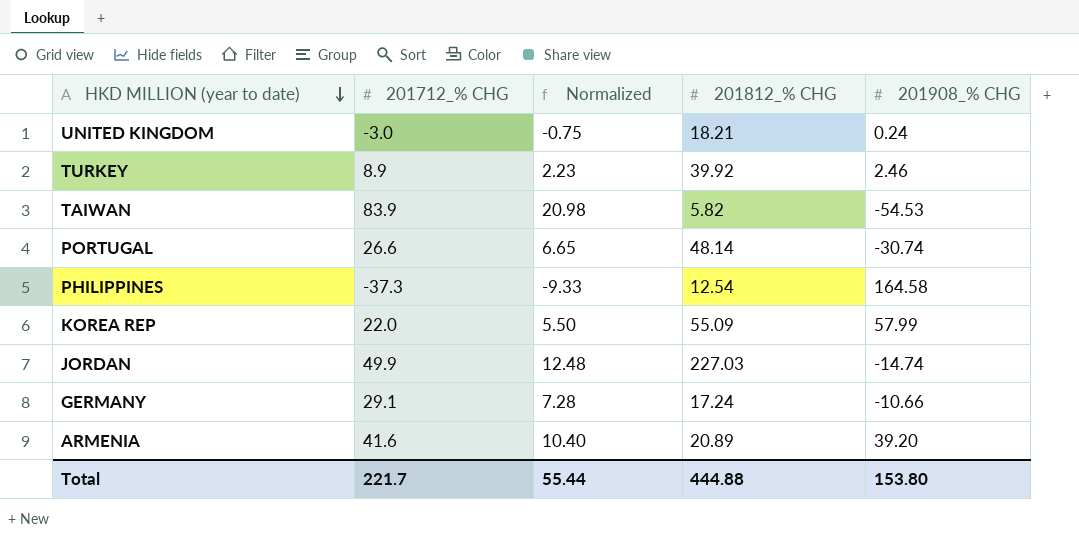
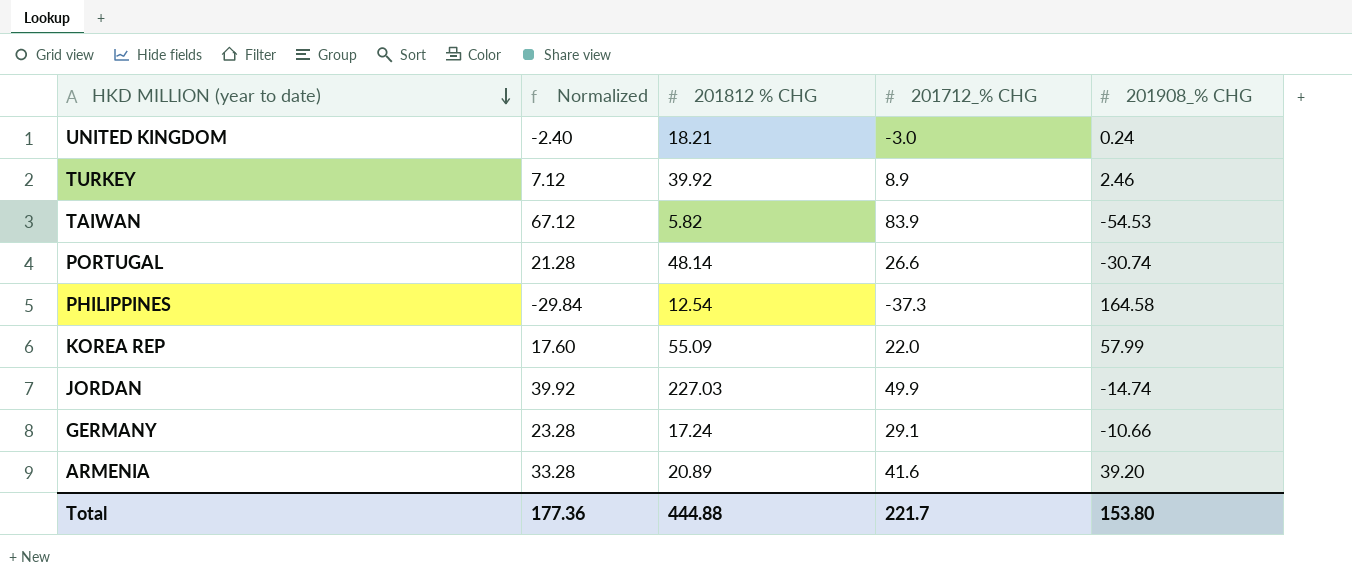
column Normalized | formula: [201712_% CHG] * 0.25 -> [201712_% CHG] * 0.8
column name: 201812_% CHG -> 201812 % CHG
column 201712_% CHG | position: 2 -> 4
Total | Normalized: 55.44 -> 177.36

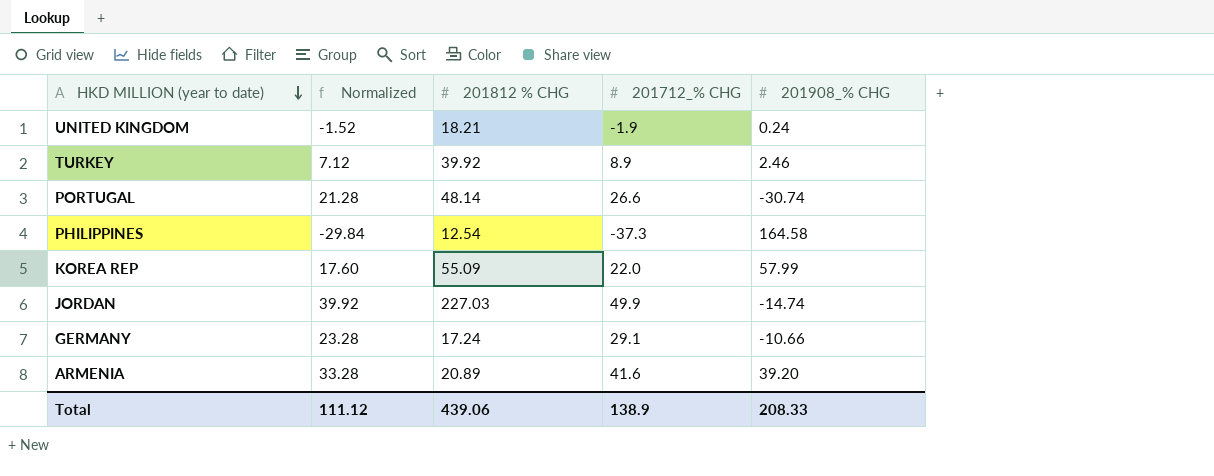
row TAIWAN: 67.12 | 5.82 | 83.9 | -54.53 -> none
UNITED KINGDOM | Normalized: -2.40 -> -1.52
UNITED KINGDOM | 201712_% CHG: -3.0 -> -1.9
Total | Normalized: 177.36 -> 111.12
Total | 201812 % CHG: 444.88 -> 439.06
Total | 201712_% CHG: 221.7 -> 138.9
Total | 201908_% CHG: 153.80 -> 208.33

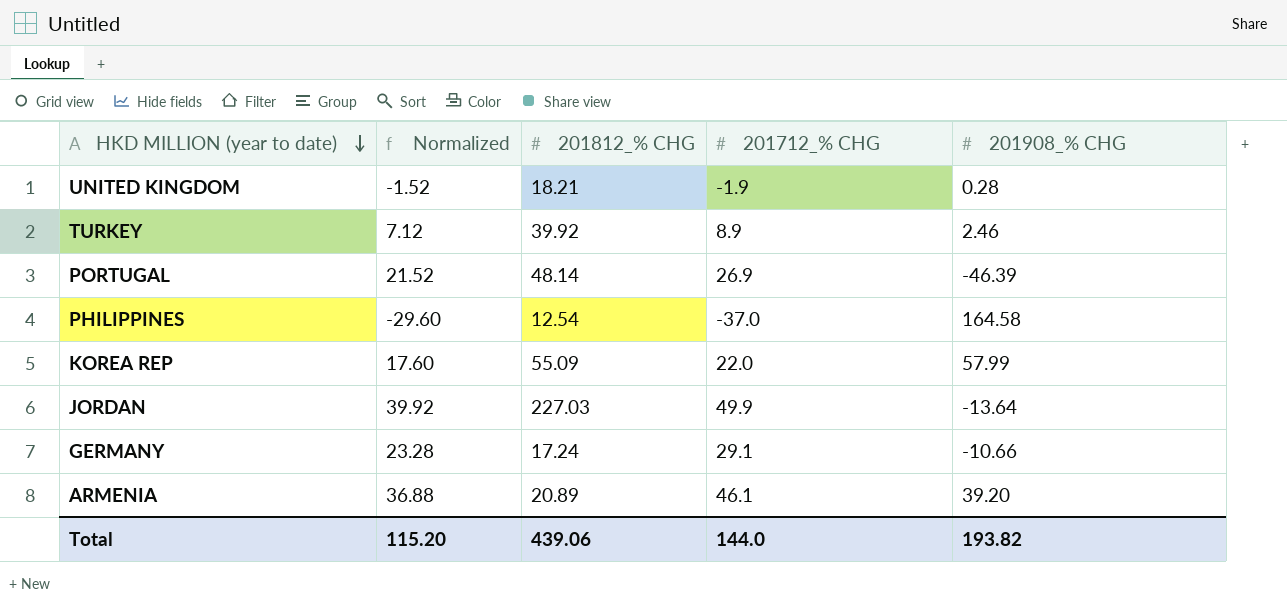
column name: 201812 % CHG -> 201812_% CHG
UNITED KINGDOM | 201908_% CHG: 0.24 -> 0.28
PORTUGAL | Normalized: 21.28 -> 21.52
PORTUGAL | 201712_% CHG: 26.6 -> 26.9
PORTUGAL | 201908_% CHG: -30.74 -> -46.39
PHILIPPINES | Normalized: -29.84 -> -29.60
PHILIPPINES | 201712_% CHG: -37.3 -> -37.0
JORDAN | 201908_% CHG: -14.74 -> -13.64
ARMENIA | Normalized: 33.28 -> 36.88
ARMENIA | 201712_% CHG: 41.6 -> 46.1
Total | Normalized: 111.12 -> 115.20
Total | 201712_% CHG: 138.9 -> 144.0
Total | 201908_% CHG: 208.33 -> 193.82

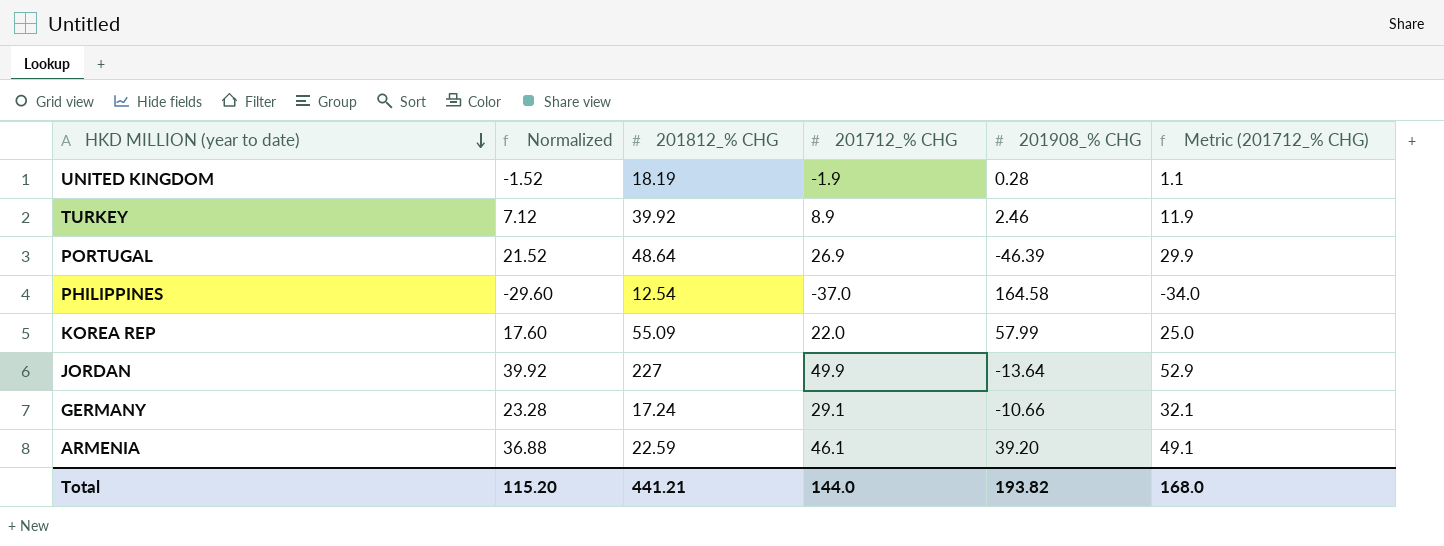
column Metric (201712_% CHG) | formula: none -> [201712_% CHG] + 3
UNITED KINGDOM | 201812_% CHG: 18.21 -> 18.19
PORTUGAL | 201812_% CHG: 48.14 -> 48.64
JORDAN | 201812_% CHG: 227.03 -> 227
ARMENIA | 201812_% CHG: 20.89 -> 22.59
Total | 201812_% CHG: 439.06 -> 441.21

